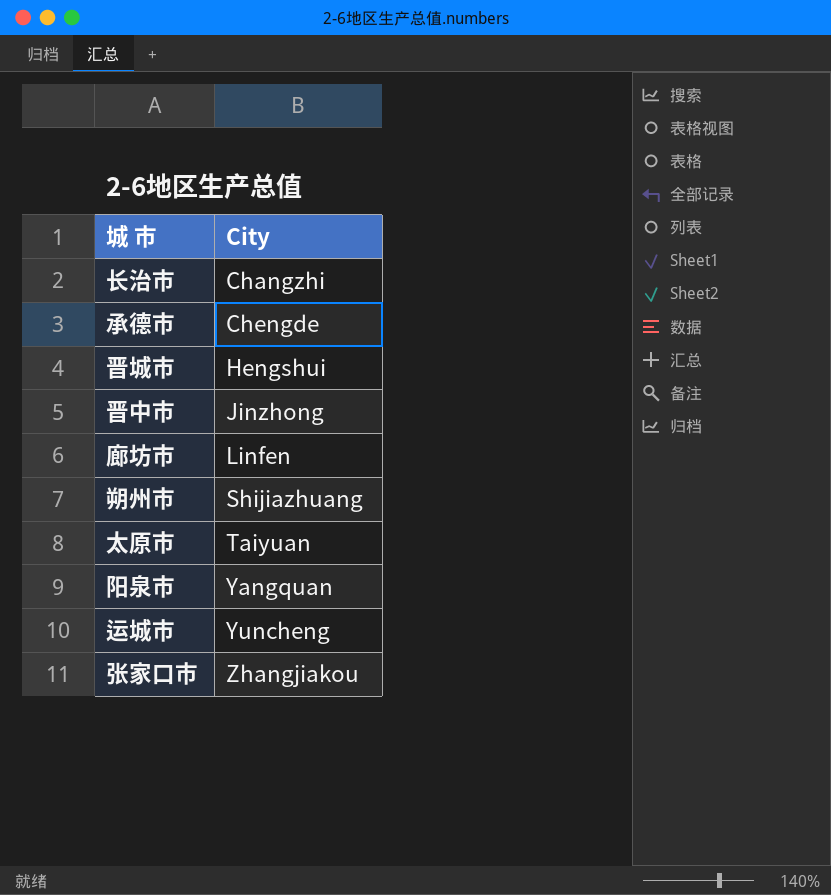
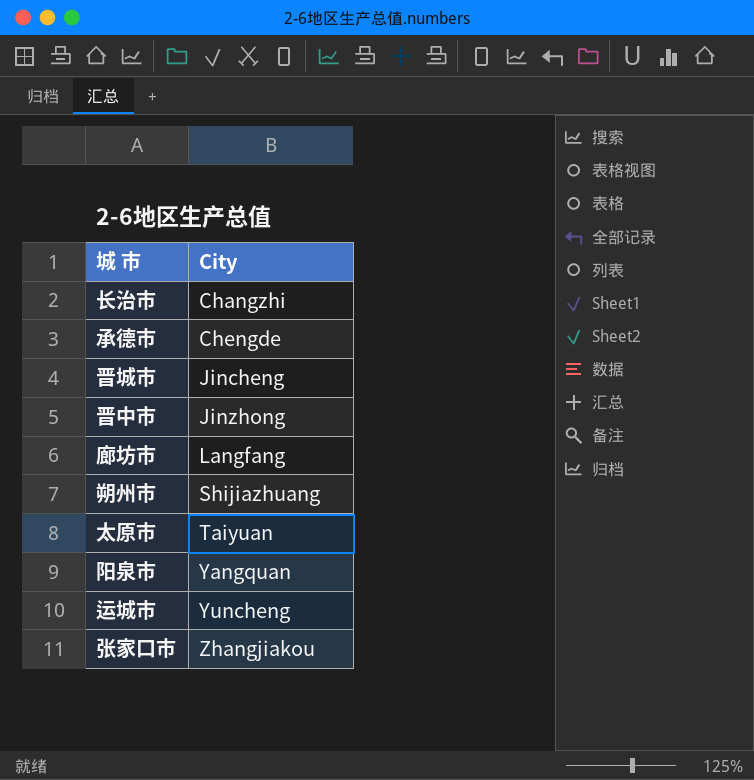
晋城市 | City: Hengshui -> Jincheng
廊坊市 | City: Linfen -> Langfang

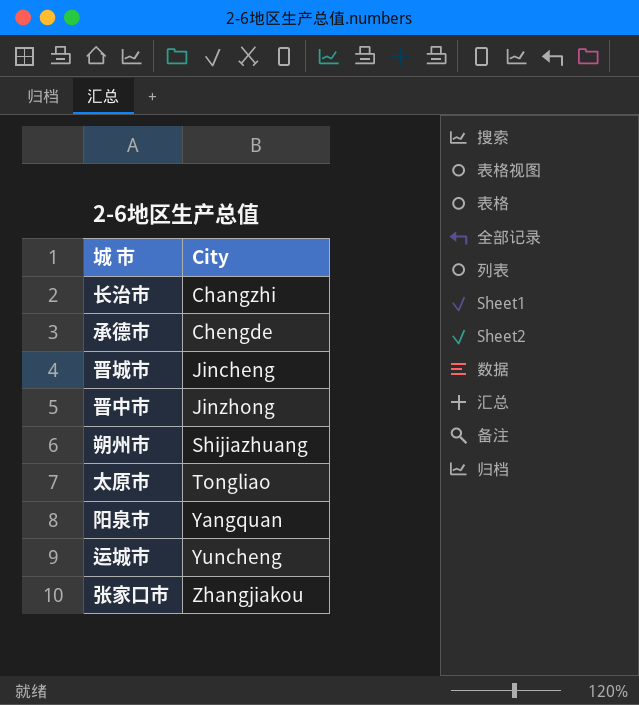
row 廊坊市: Langfang -> none
太原市 | City: Taiyuan -> Tongliao

